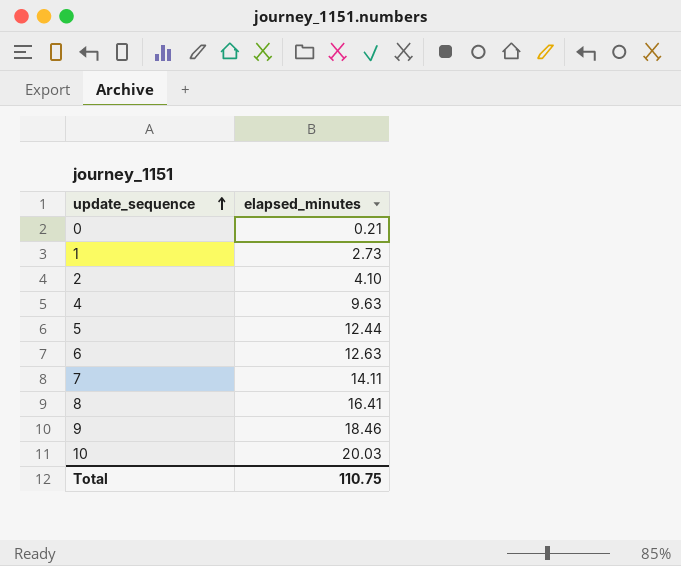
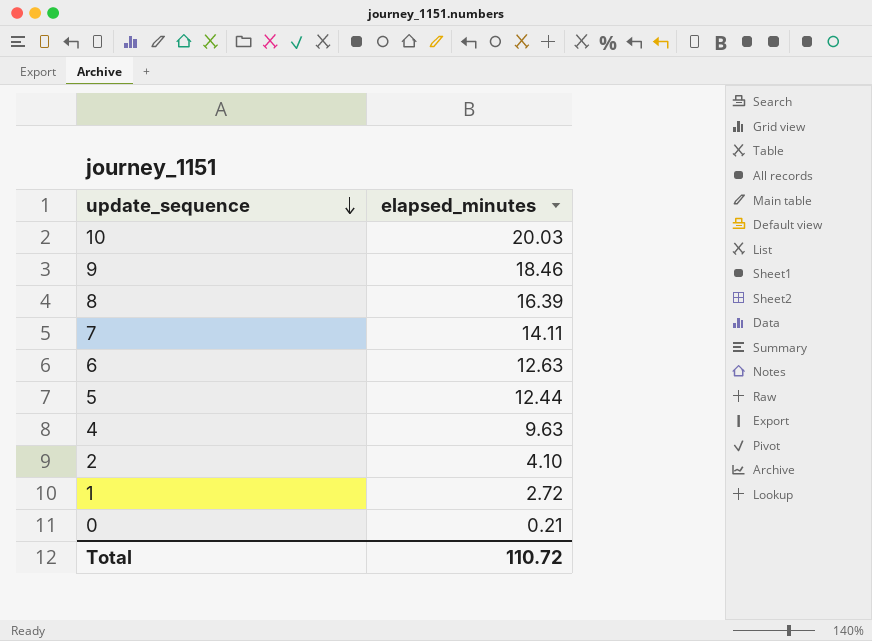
row order: update_sequence ascending -> update_sequence descending
8 | elapsed_minutes: 16.41 -> 16.39
1 | elapsed_minutes: 2.73 -> 2.72
Total | elapsed_minutes: 110.75 -> 110.72

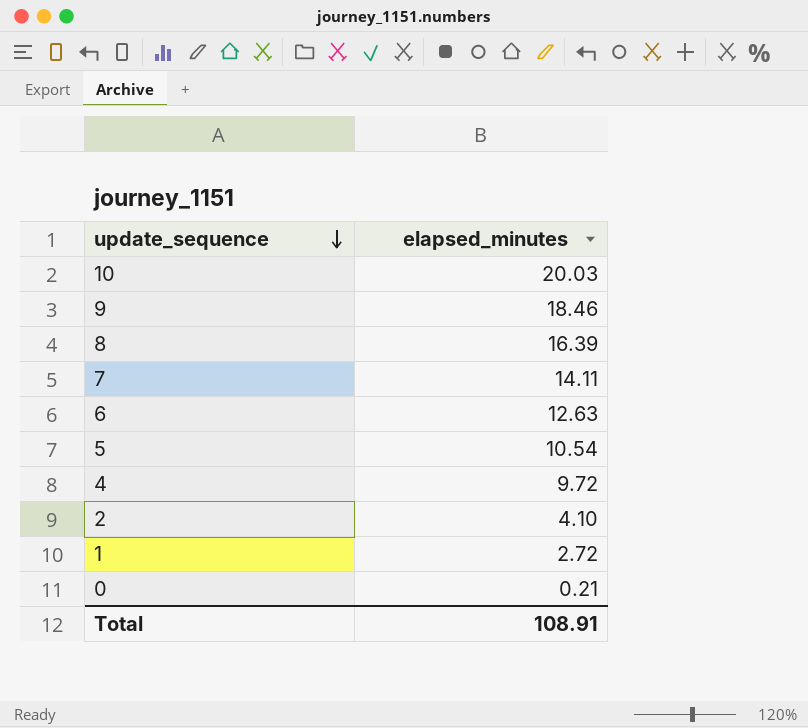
5 | elapsed_minutes: 12.44 -> 10.54
4 | elapsed_minutes: 9.63 -> 9.72
Total | elapsed_minutes: 110.72 -> 108.91

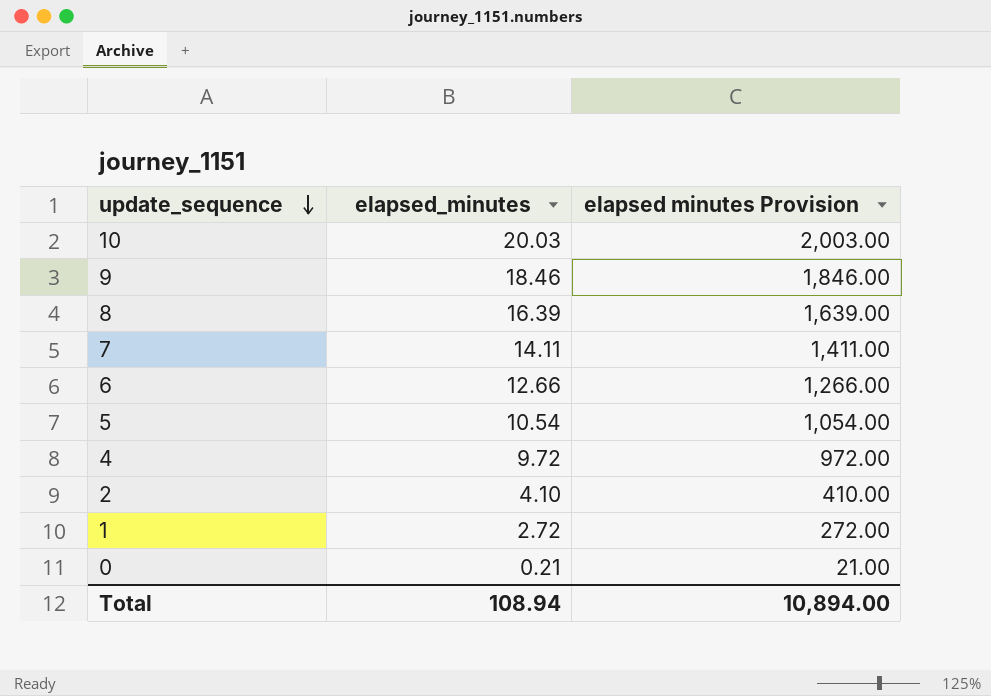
column elapsed minutes Provision | formula: none -> [elapsed_minutes] * 100
6 | elapsed_minutes: 12.63 -> 12.66
Total | elapsed_minutes: 108.91 -> 108.94

